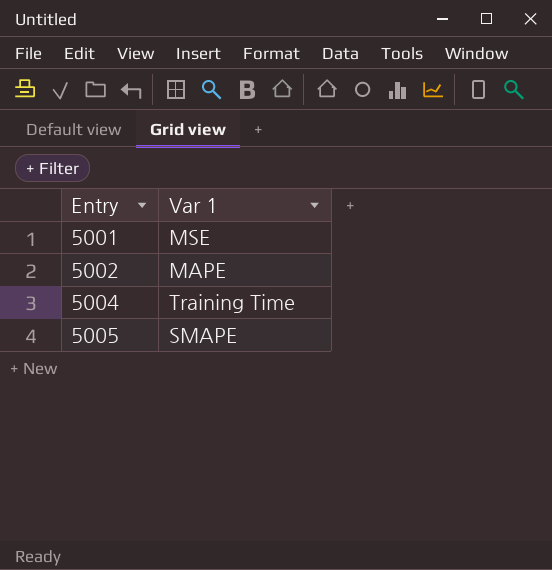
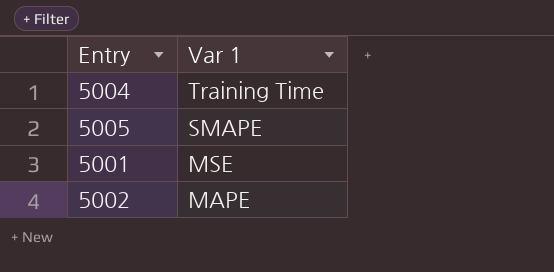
row order: Entry ascending -> Var 1 descending

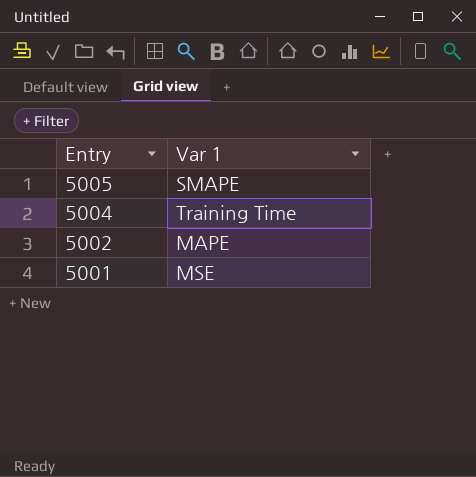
row order: Var 1 descending -> Entry descending

